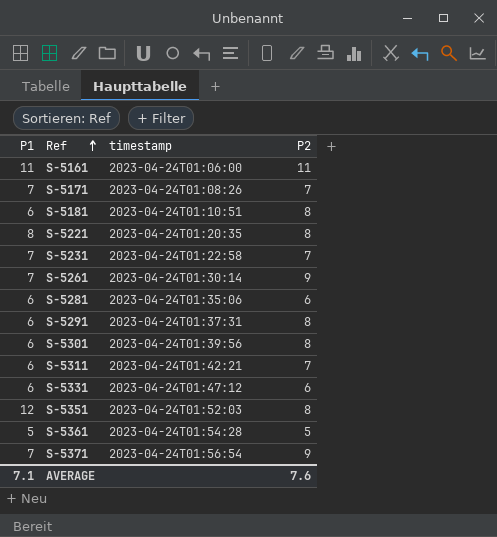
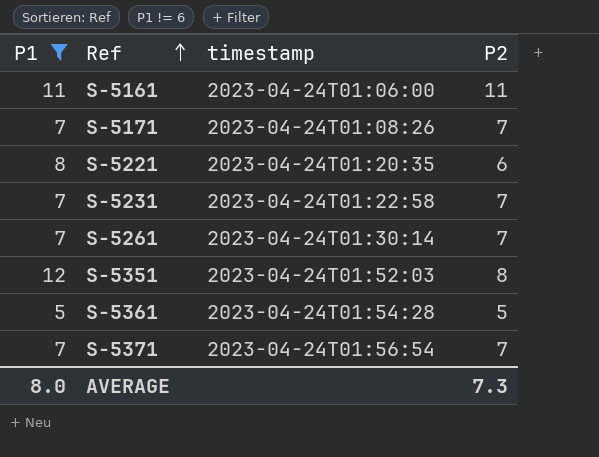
filter: none -> P1 != 6
S-5221 | P2: 8 -> 6
S-5261 | P2: 9 -> 7
S-5371 | P2: 9 -> 7
AVERAGE | P1: 7.1 -> 8.0
AVERAGE | P2: 7.6 -> 7.3

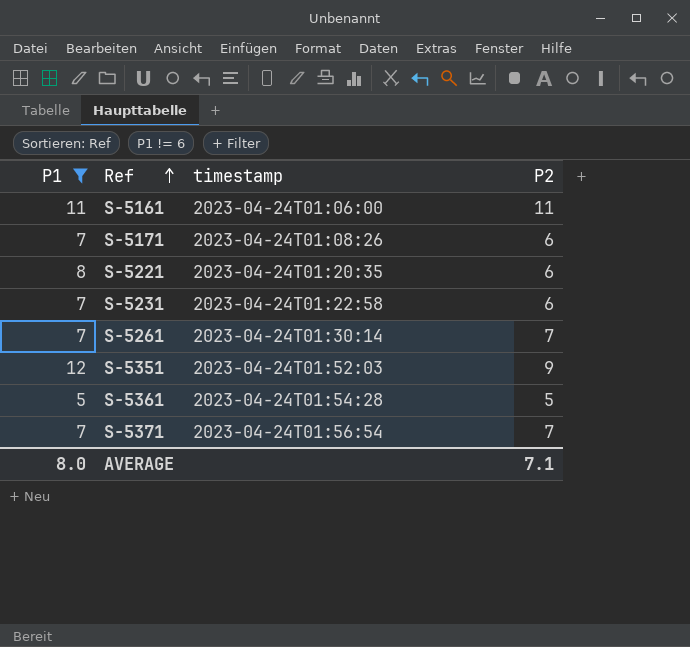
S-5171 | P2: 7 -> 6
S-5231 | P2: 7 -> 6
S-5351 | P2: 8 -> 9
AVERAGE | P2: 7.3 -> 7.1

